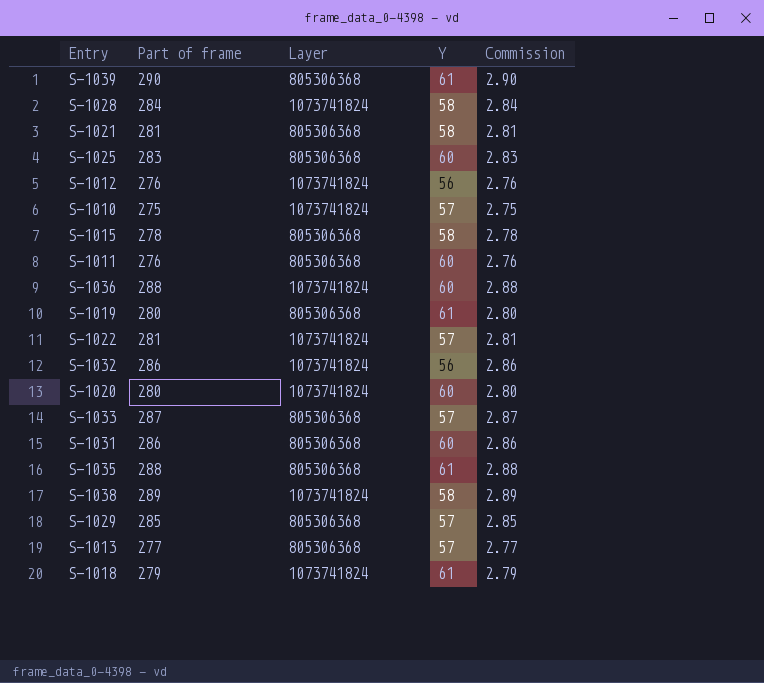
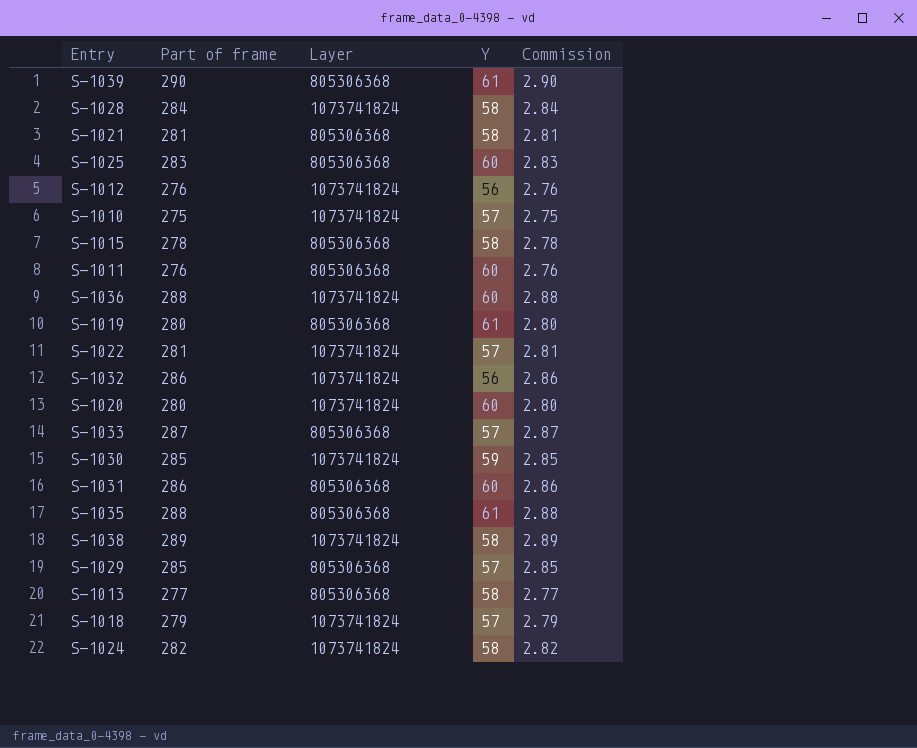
row S-1030: none -> 285 | 1073741824 | 59 | 2.85
S-1013 | Y: 57 -> 58
S-1018 | Y: 61 -> 57
row S-1024: none -> 282 | 1073741824 | 58 | 2.82

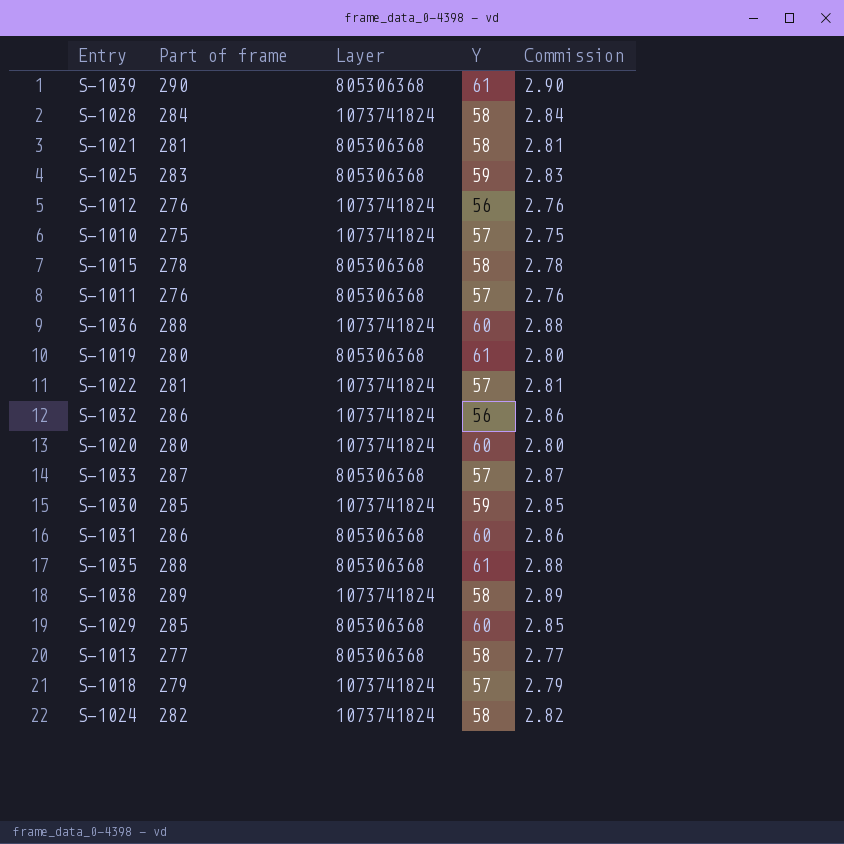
S-1025 | Y: 60 -> 59
S-1011 | Y: 60 -> 57
S-1029 | Y: 57 -> 60

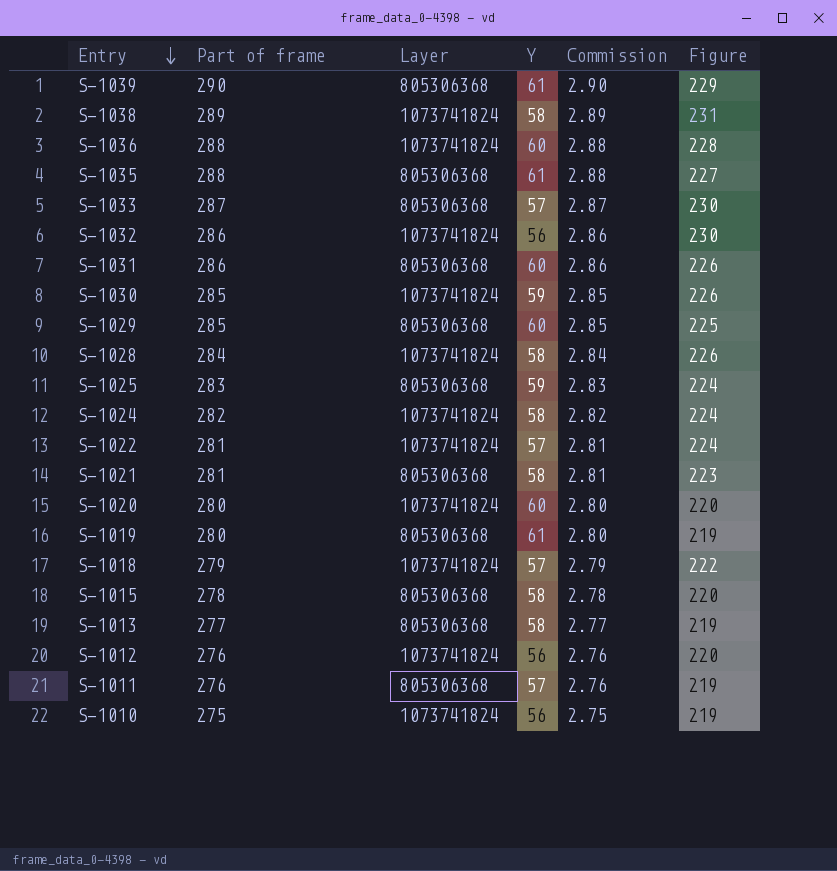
row order: none -> Entry descending
column Figure | formula: none -> [Part of frame] - [Y]
S-1010 | Y: 57 -> 56

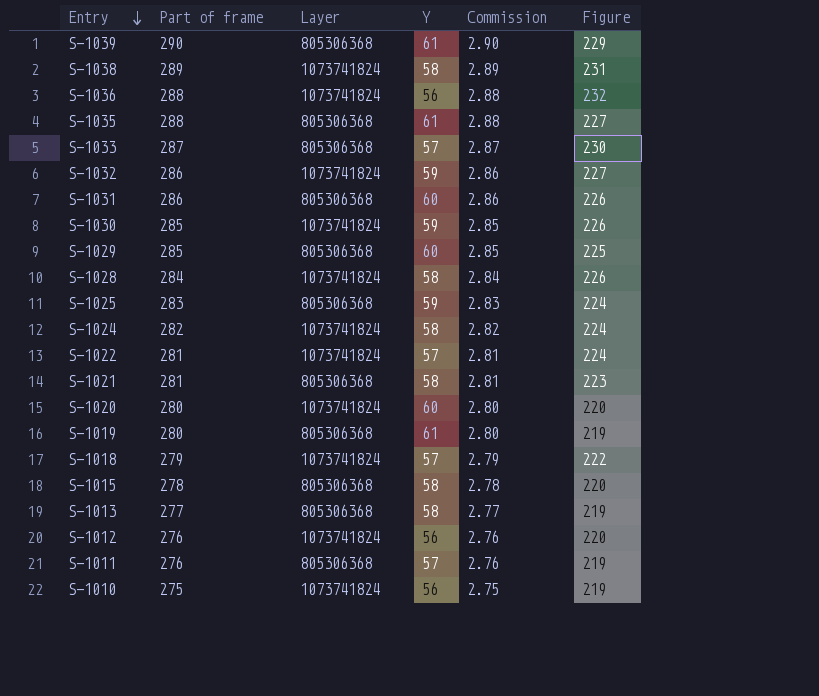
S-1036 | Y: 60 -> 56
S-1036 | Figure: 228 -> 232
S-1032 | Y: 56 -> 59
S-1032 | Figure: 230 -> 227

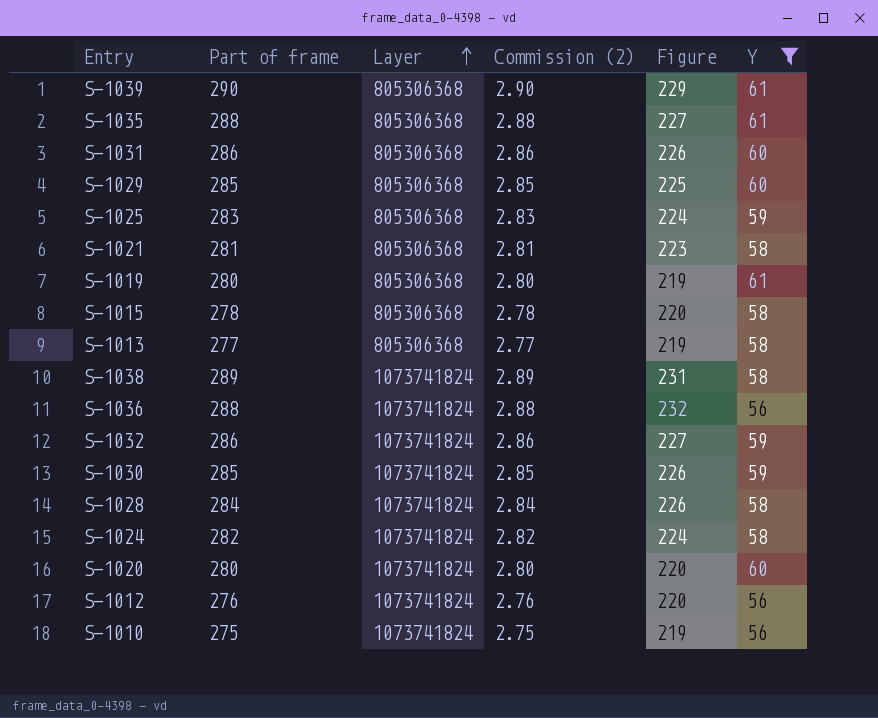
filter: none -> Y != 57
row order: Entry descending -> Layer ascending
column name: Commission -> Commission (2)
column Y | position: 4 -> 6

